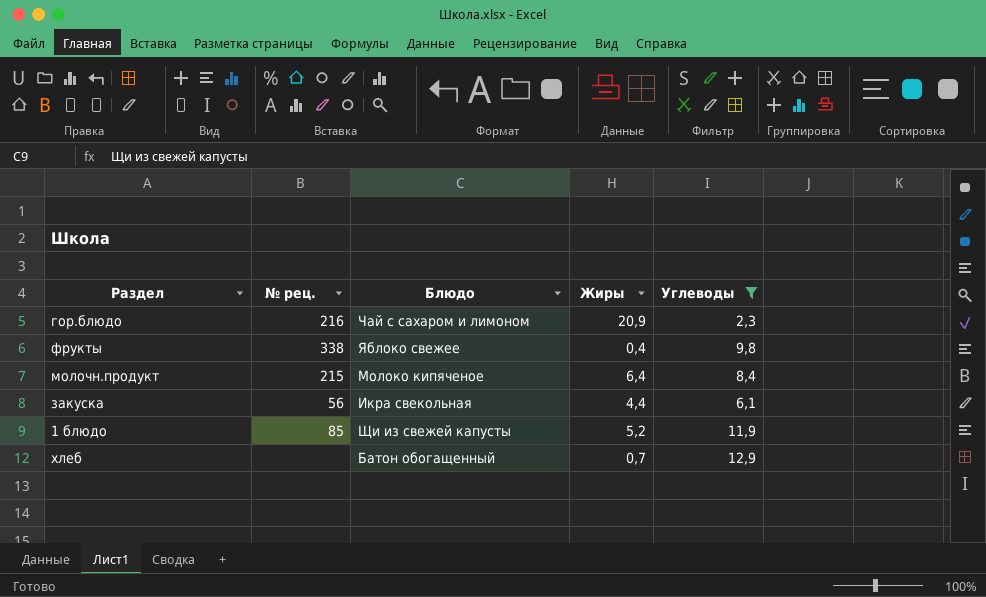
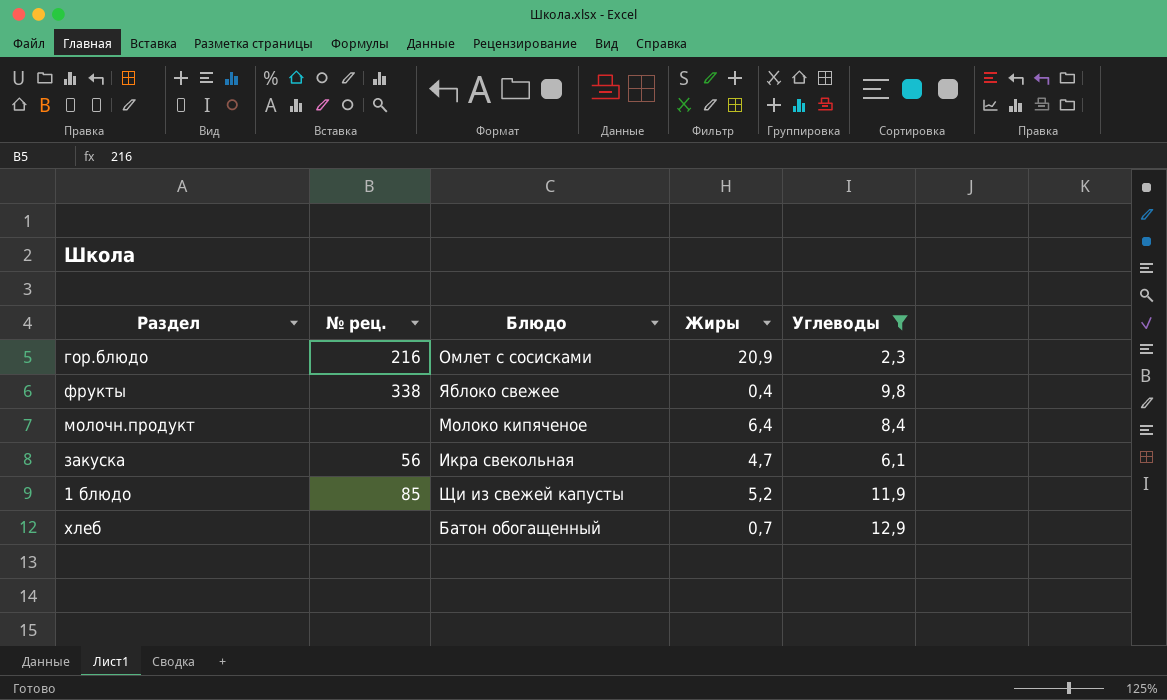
гор.блюдо | Блюдо: Чай с сахаром и лимоном -> Омлет с сосисками
молочн.продукт | № рец.: 215 -> none
закуска | Жиры: 4,4 -> 4,7

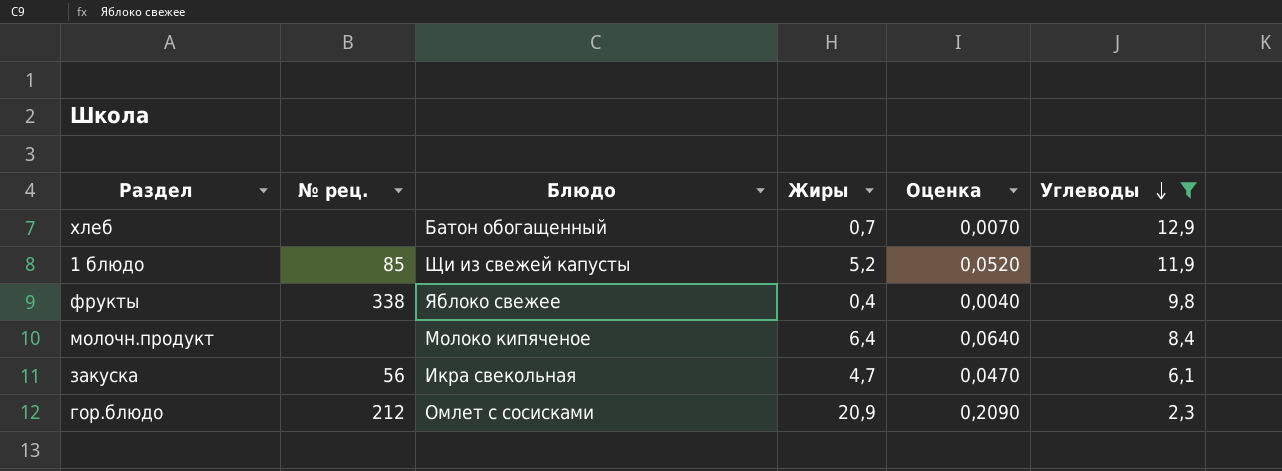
row order: none -> Углеводы descending
column Оценка | formula: none -> [Жиры] * 0,01
гор.блюдо | № рец.: 216 -> 212

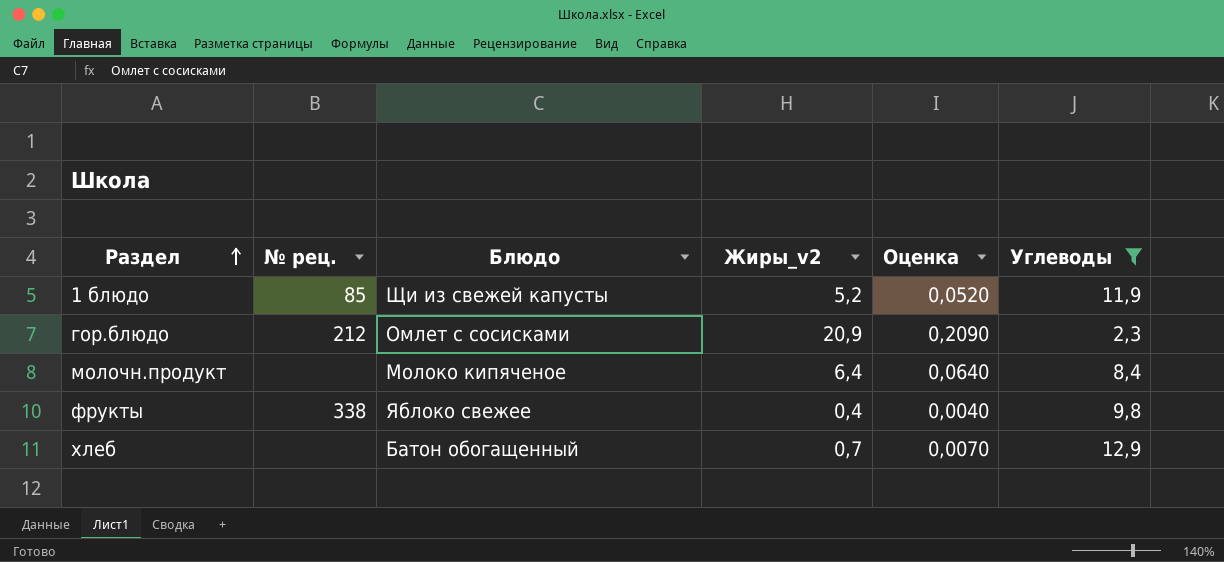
row order: Углеводы descending -> Раздел ascending
column name: Жиры -> Жиры_v2
row закуска: 56 | Икра свекольная | 4,7 | 0,0470 | 6,1 -> none

